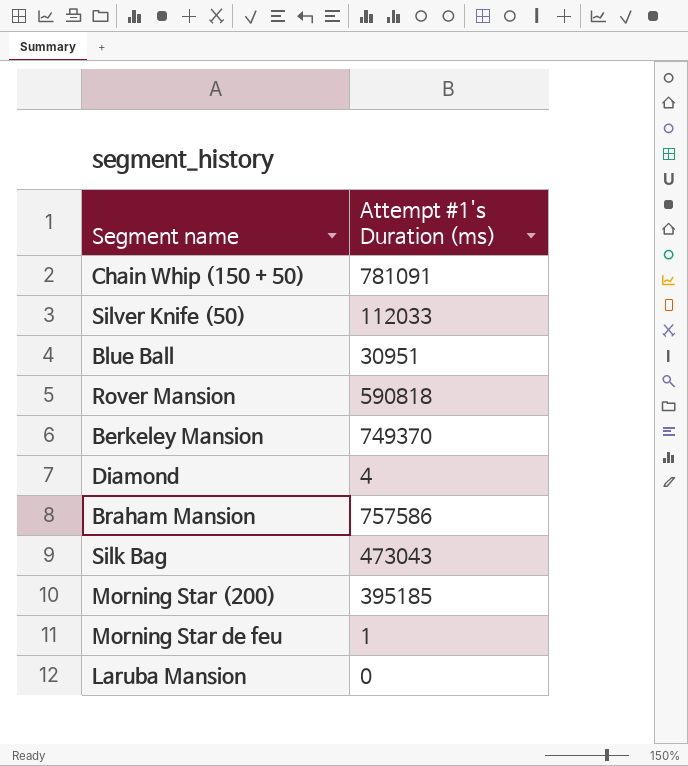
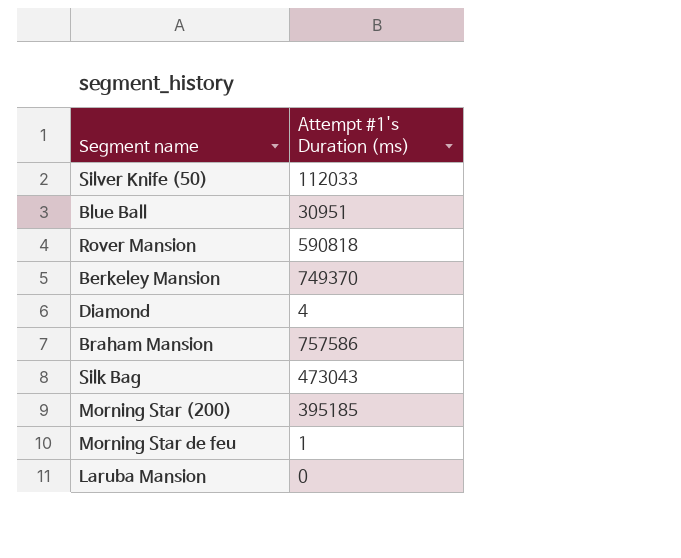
row Chain Whip (150 + 50): 781091 -> none

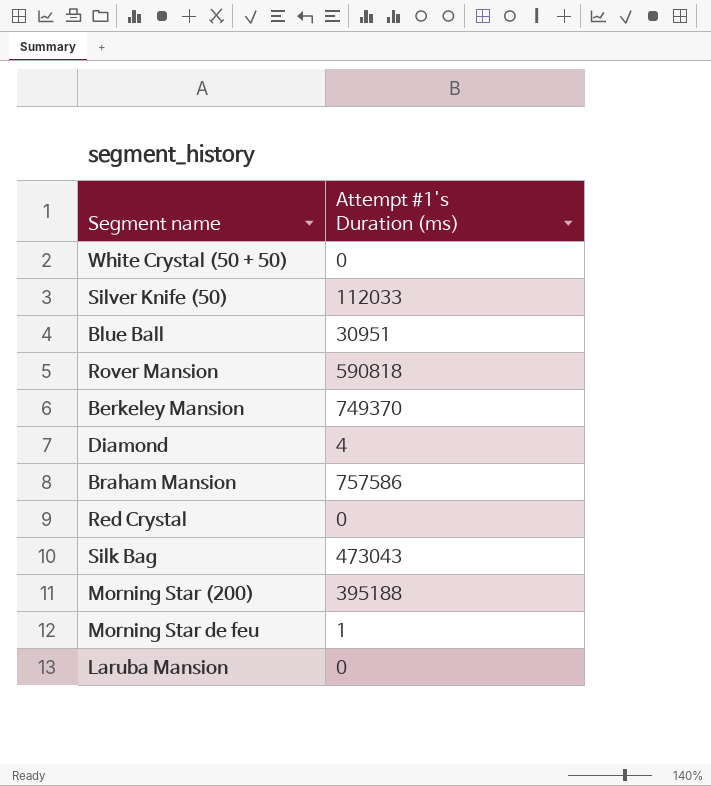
row White Crystal (50 + 50): none -> 0
row Red Crystal: none -> 0
Morning Star (200) | Attempt #1's Duration (ms): 395185 -> 395188

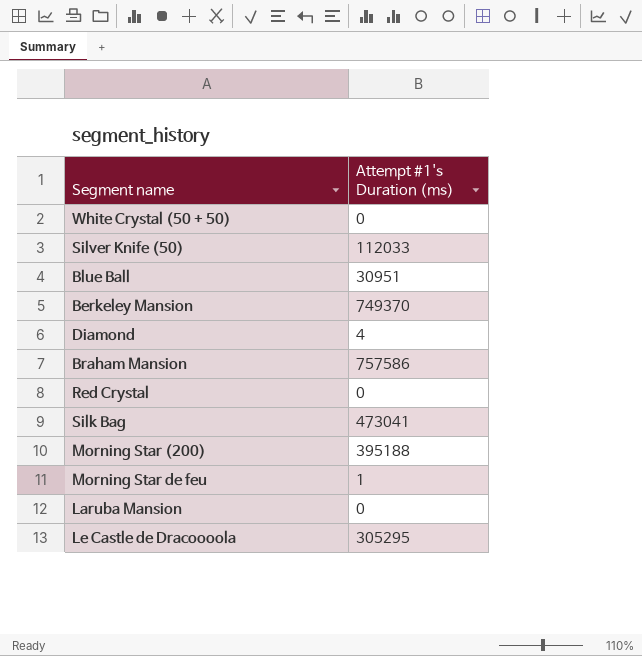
row Rover Mansion: 590818 -> none
Silk Bag | Attempt #1's Duration (ms): 473043 -> 473041
row Le Castle de Dracoooola: none -> 305295

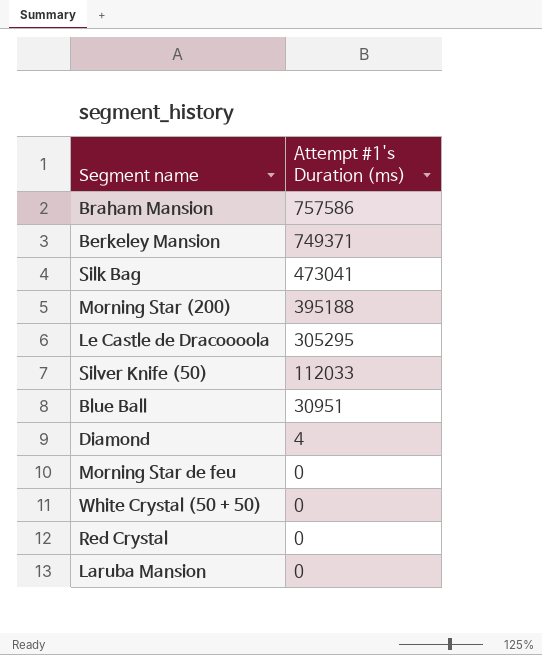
row order: none -> Attempt #1's Duration (ms) descending
Berkeley Mansion | Attempt #1's Duration (ms): 749370 -> 749371
Morning Star de feu | Attempt #1's Duration (ms): 1 -> 0

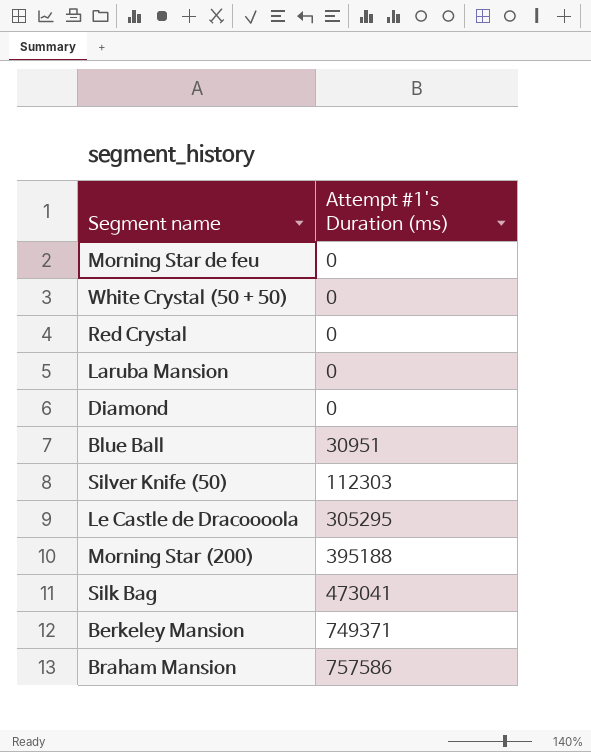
row order: Attempt #1's Duration (ms) descending -> Attempt #1's Duration (ms) ascending
Diamond | Attempt #1's Duration (ms): 4 -> 0
Silver Knife (50) | Attempt #1's Duration (ms): 112033 -> 112303

